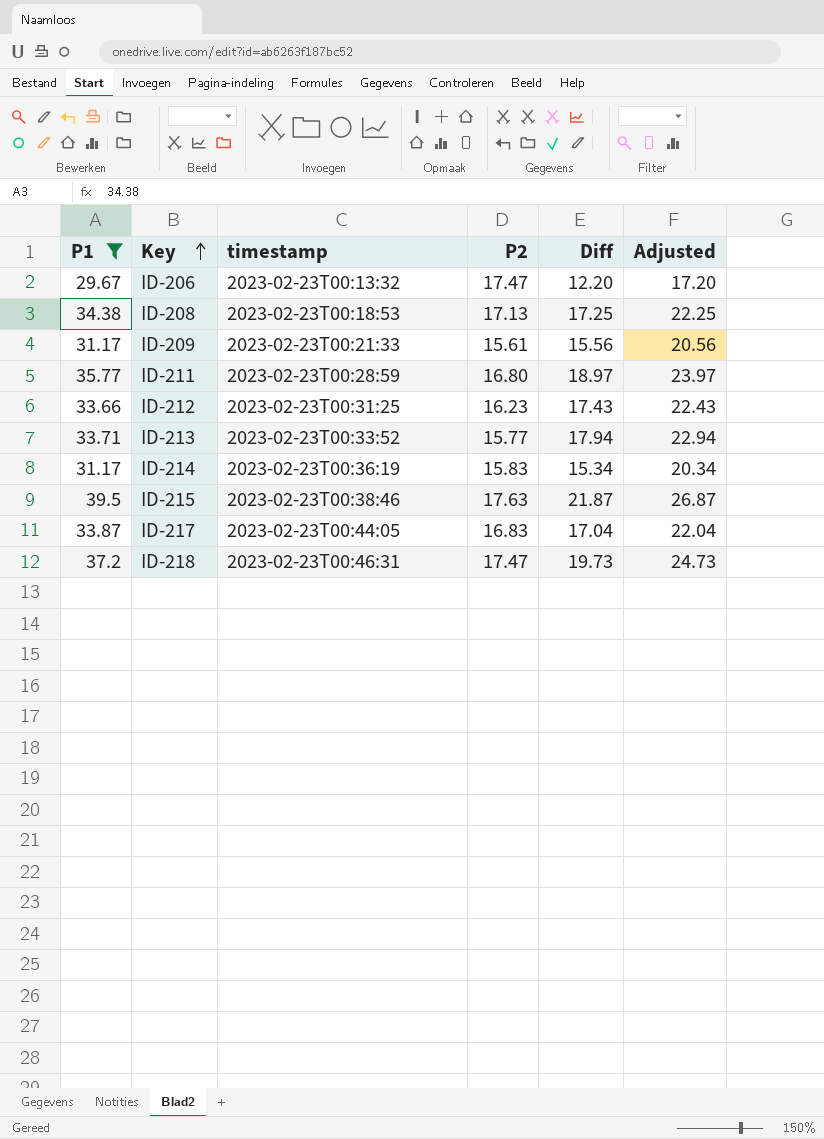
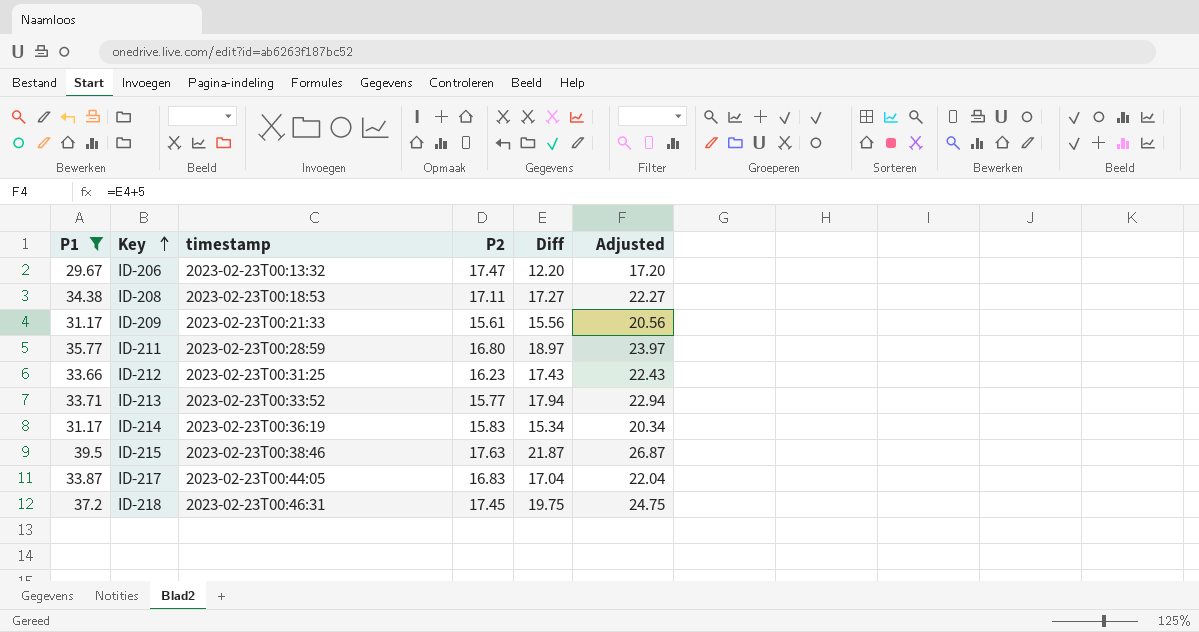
ID-208 | P2: 17.13 -> 17.11
ID-208 | Diff: 17.25 -> 17.27
ID-208 | Adjusted: 22.25 -> 22.27
ID-218 | P2: 17.47 -> 17.45
ID-218 | Diff: 19.73 -> 19.75
ID-218 | Adjusted: 24.73 -> 24.75

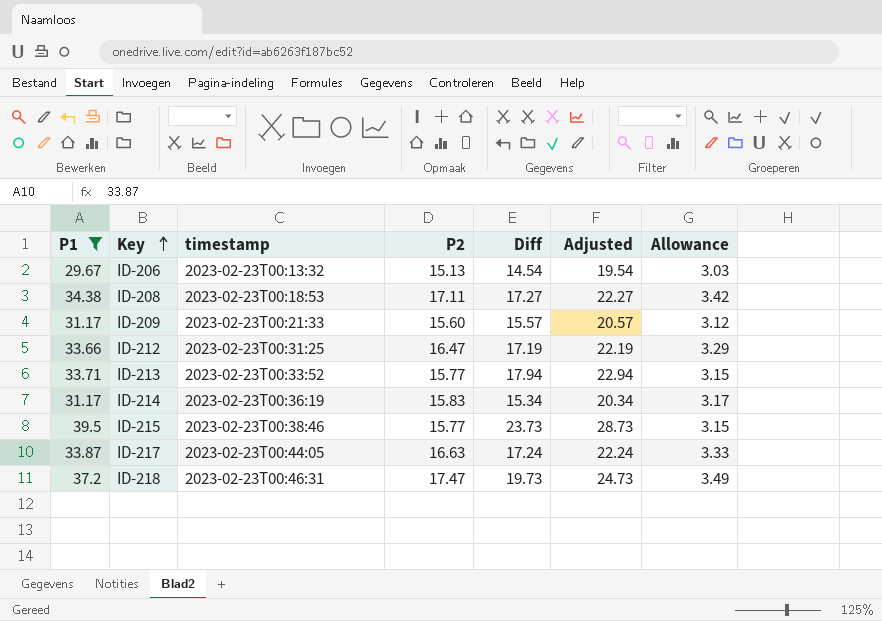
column Allowance | formula: none -> [P2] * 0.2
row ID-211: 35.77 | 2023-02-23T00:28:59 | 16.80 | 18.97 | 23.97 -> none
ID-206 | P2: 17.47 -> 15.13
ID-206 | Diff: 12.20 -> 14.54
ID-206 | Adjusted: 17.20 -> 19.54
ID-209 | P2: 15.61 -> 15.60
ID-209 | Diff: 15.56 -> 15.57
ID-209 | Adjusted: 20.56 -> 20.57
ID-212 | P2: 16.23 -> 16.47
ID-212 | Diff: 17.43 -> 17.19
ID-212 | Adjusted: 22.43 -> 22.19
ID-215 | P2: 17.63 -> 15.77
ID-215 | Diff: 21.87 -> 23.73
ID-215 | Adjusted: 26.87 -> 28.73
ID-217 | P2: 16.83 -> 16.63
ID-217 | Diff: 17.04 -> 17.24
ID-217 | Adjusted: 22.04 -> 22.24
ID-218 | P2: 17.45 -> 17.47
ID-218 | Diff: 19.75 -> 19.73
ID-218 | Adjusted: 24.75 -> 24.73

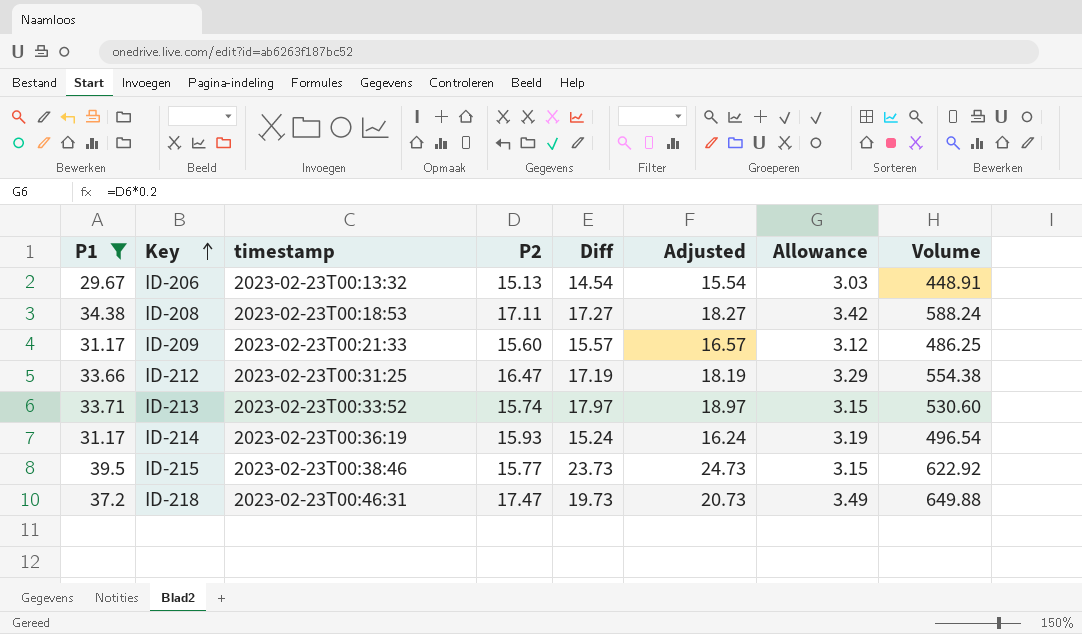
column Adjusted | formula: [Diff] + 5 -> [Diff] + 1
column Volume | formula: none -> [P1] * [P2]
row ID-217: 33.87 | 2023-02-23T00:44:05 | 16.63 | 17.24 | 22.24 | 3.33 -> none
ID-213 | P2: 15.77 -> 15.74
ID-213 | Diff: 17.94 -> 17.97
ID-214 | P2: 15.83 -> 15.93
ID-214 | Diff: 15.34 -> 15.24
ID-214 | Allowance: 3.17 -> 3.19

